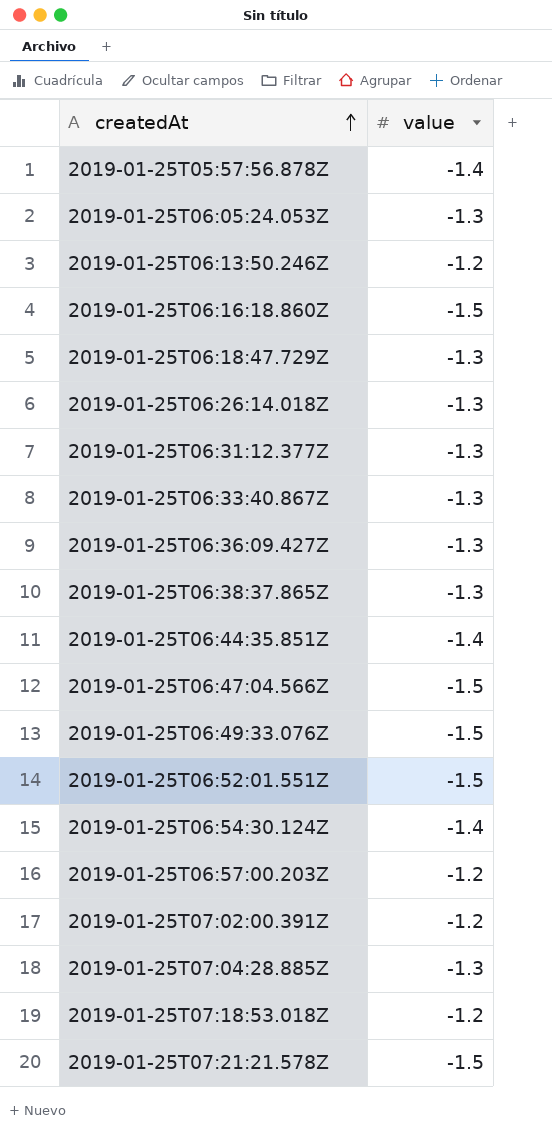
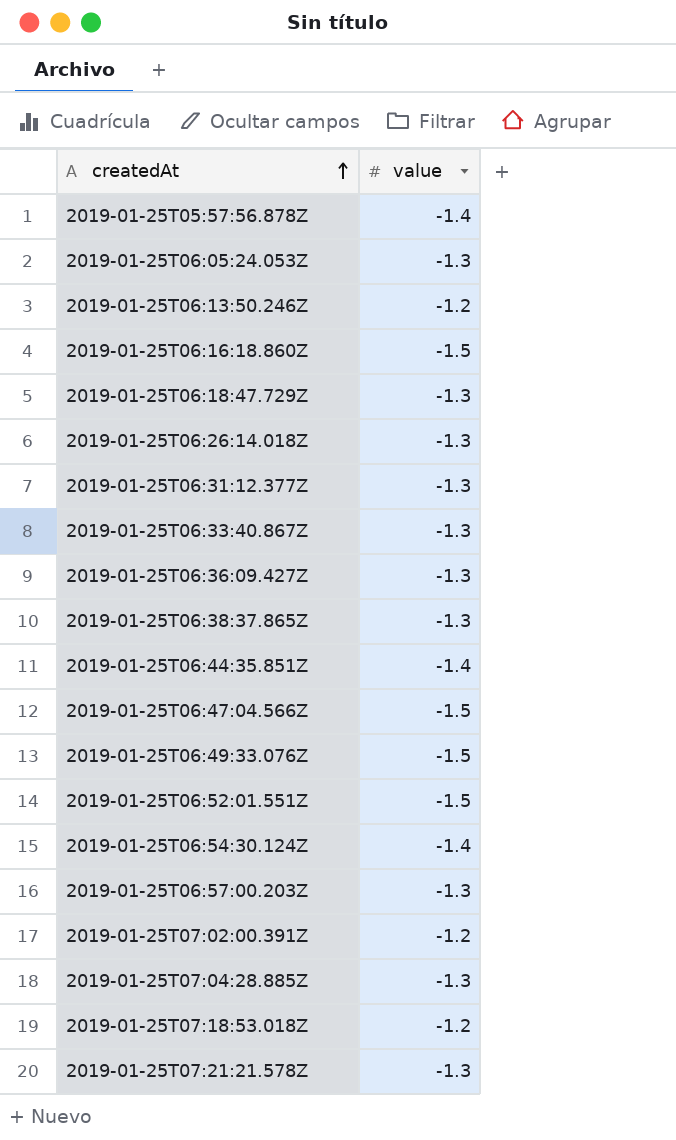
2019-01-25T06:57:00.203Z | value: -1.2 -> -1.3
2019-01-25T07:21:21.578Z | value: -1.5 -> -1.3

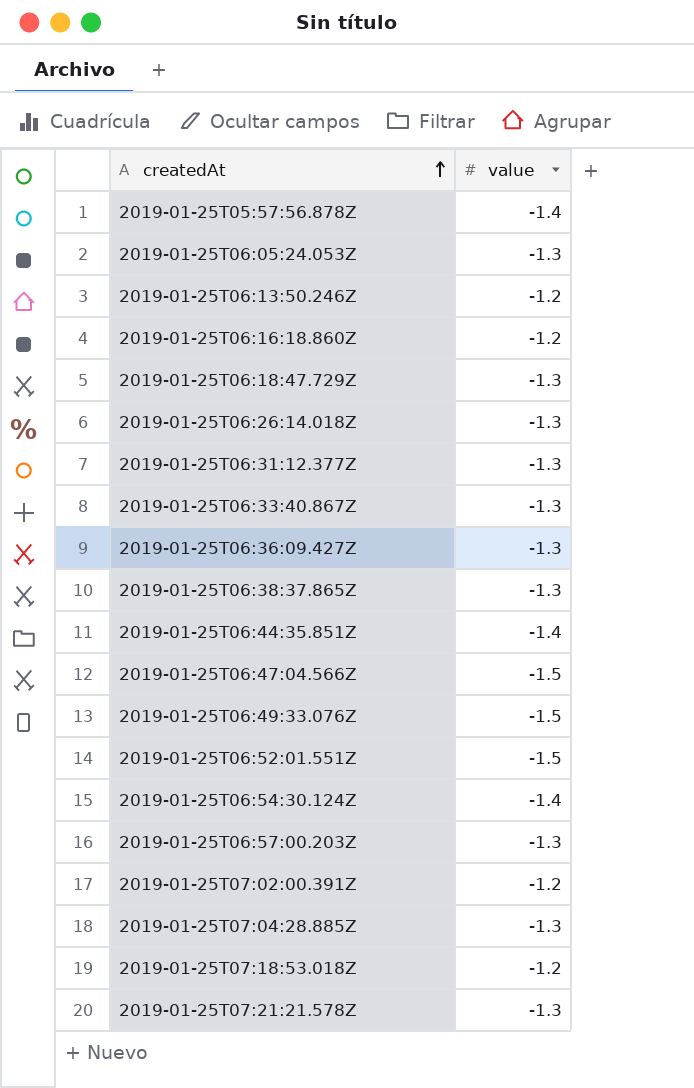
2019-01-25T06:16:18.860Z | value: -1.5 -> -1.2

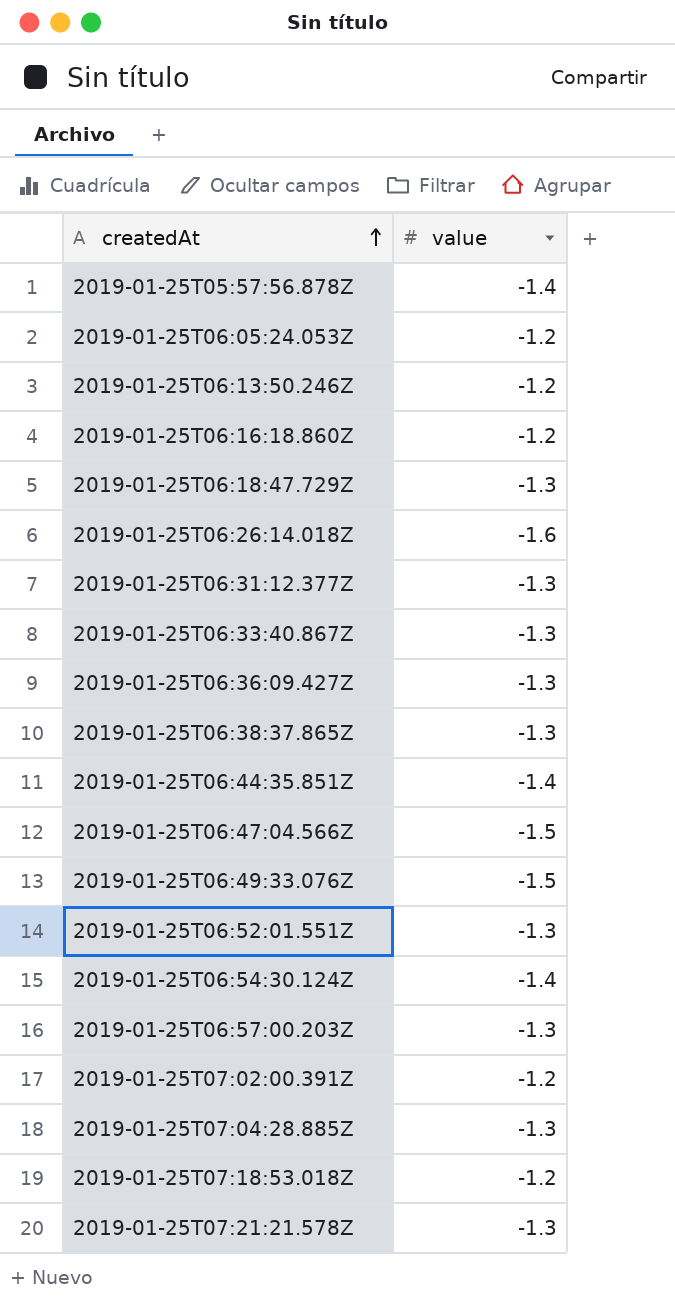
2019-01-25T06:05:24.053Z | value: -1.3 -> -1.2
2019-01-25T06:26:14.018Z | value: -1.3 -> -1.6
2019-01-25T06:52:01.551Z | value: -1.5 -> -1.3

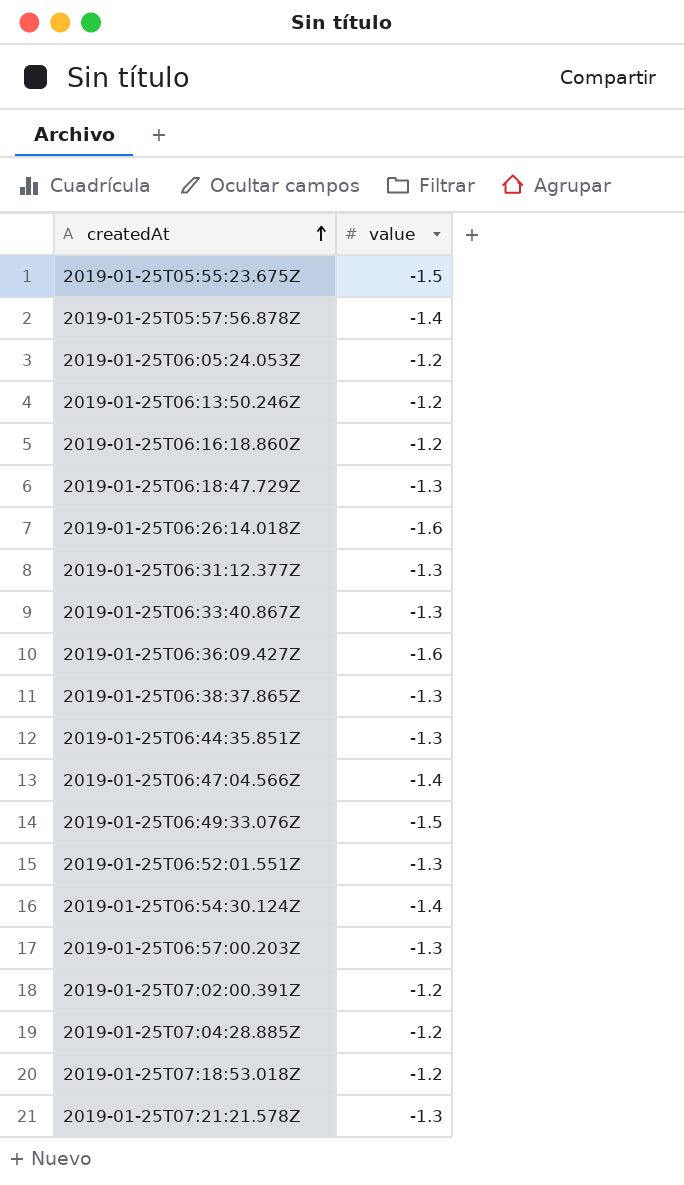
row 2019-01-25T05:55:23.675Z: none -> -1.5
2019-01-25T06:36:09.427Z | value: -1.3 -> -1.6
2019-01-25T06:44:35.851Z | value: -1.4 -> -1.3
2019-01-25T06:47:04.566Z | value: -1.5 -> -1.4
2019-01-25T07:04:28.885Z | value: -1.3 -> -1.2

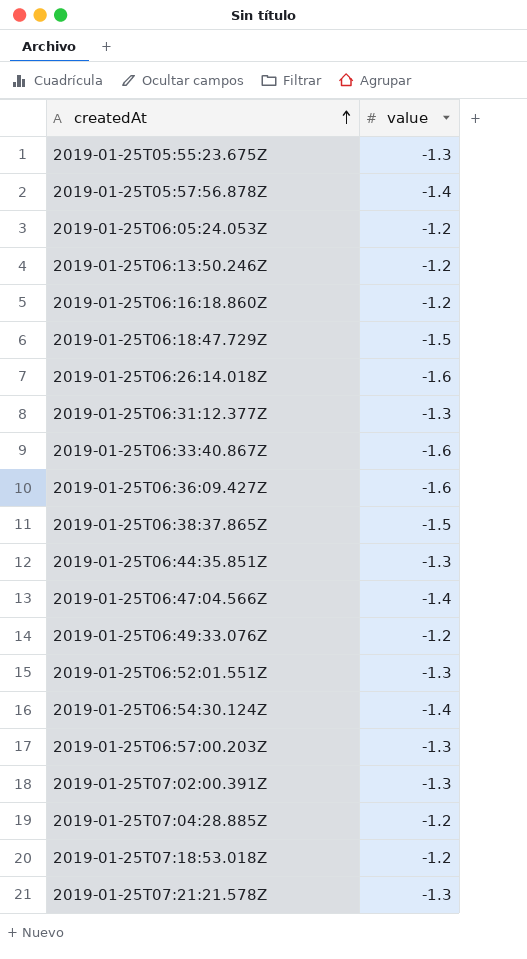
2019-01-25T05:55:23.675Z | value: -1.5 -> -1.3
2019-01-25T06:18:47.729Z | value: -1.3 -> -1.5
2019-01-25T06:33:40.867Z | value: -1.3 -> -1.6
2019-01-25T06:38:37.865Z | value: -1.3 -> -1.5
2019-01-25T06:49:33.076Z | value: -1.5 -> -1.2
2019-01-25T07:02:00.391Z | value: -1.2 -> -1.3

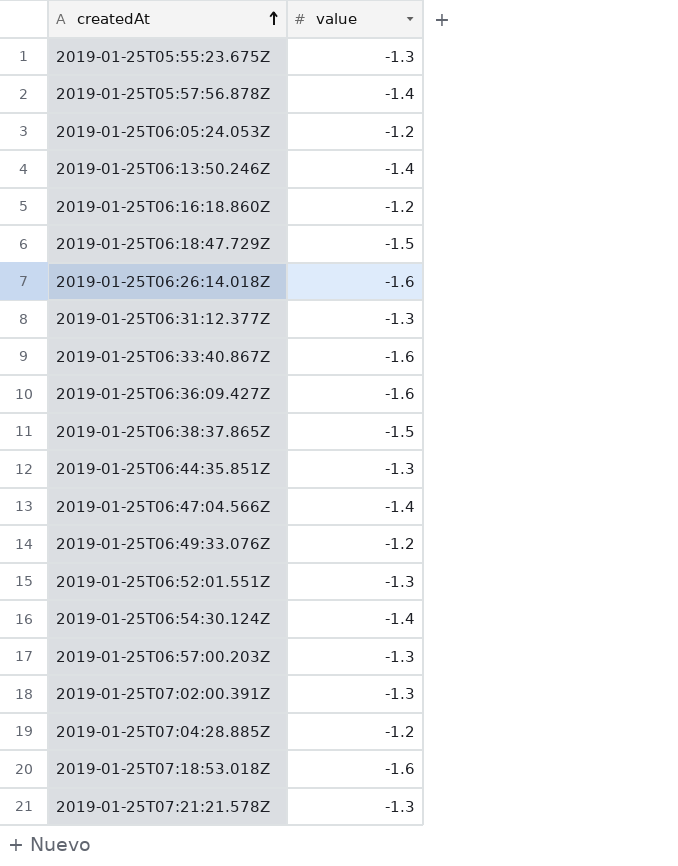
2019-01-25T06:13:50.246Z | value: -1.2 -> -1.4
2019-01-25T07:18:53.018Z | value: -1.2 -> -1.6

